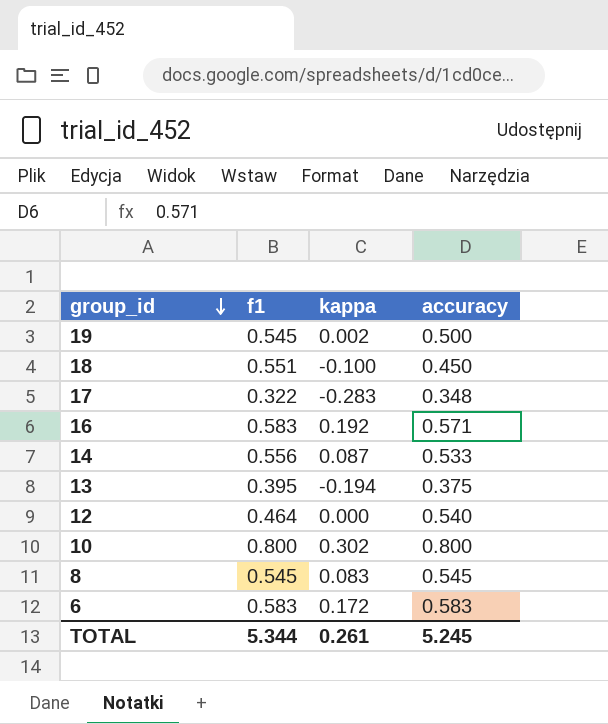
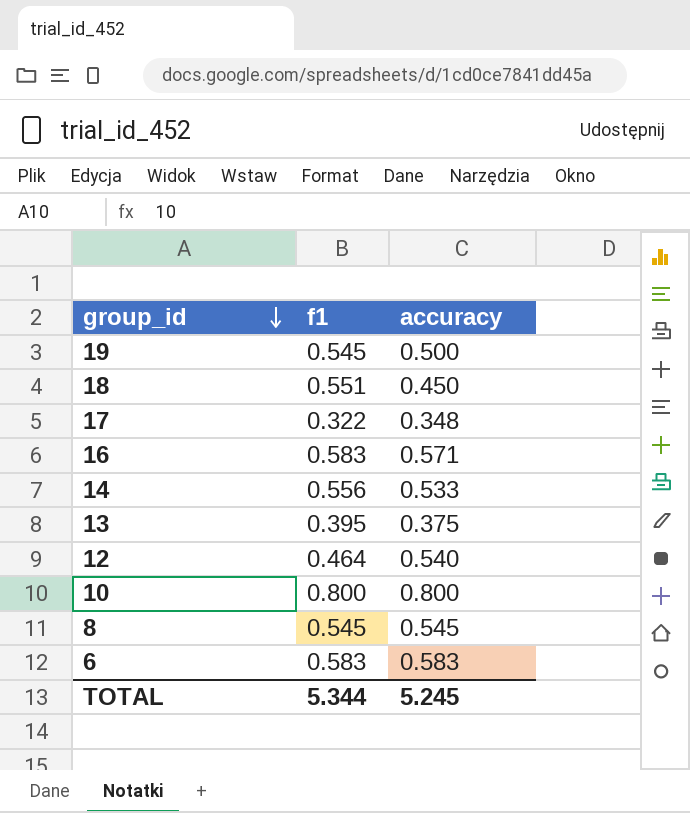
column kappa | position: 3 -> none

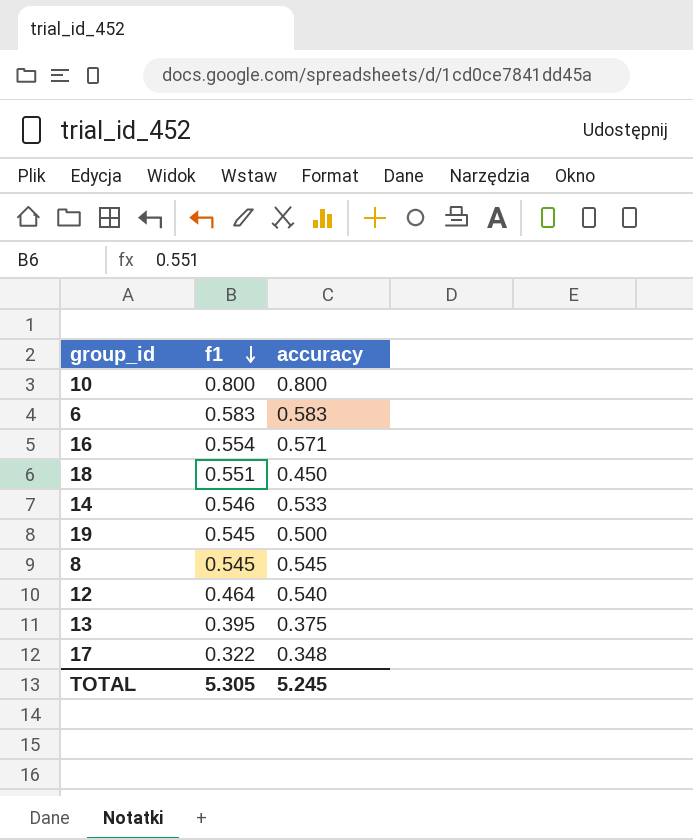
row order: group_id descending -> f1 descending
16 | f1: 0.583 -> 0.554
14 | f1: 0.556 -> 0.546
TOTAL | f1: 5.344 -> 5.305

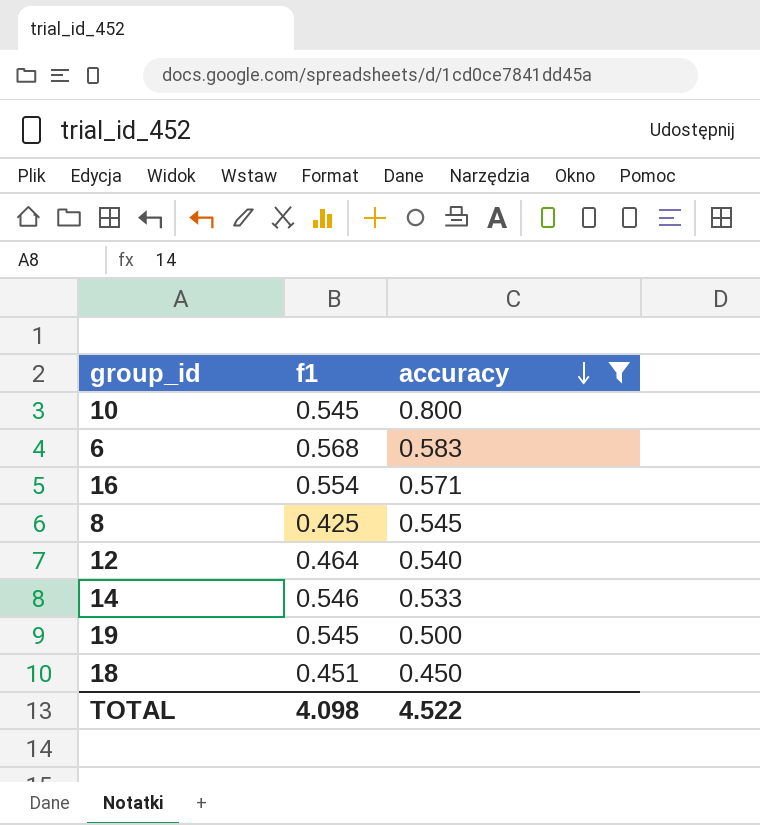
filter: none -> accuracy >= 0.450
row order: f1 descending -> accuracy descending
10 | f1: 0.800 -> 0.545
6 | f1: 0.583 -> 0.568
8 | f1: 0.545 -> 0.425
18 | f1: 0.551 -> 0.451
TOTAL | f1: 5.305 -> 4.098
TOTAL | accuracy: 5.245 -> 4.522

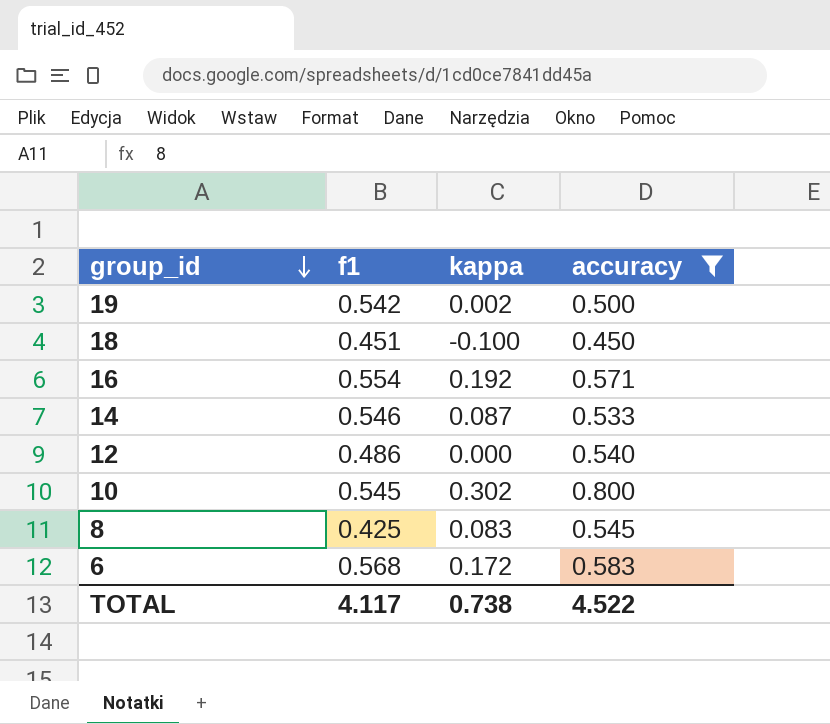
row order: accuracy descending -> group_id descending
column kappa | position: none -> 3
19 | f1: 0.545 -> 0.542
12 | f1: 0.464 -> 0.486
TOTAL | f1: 4.098 -> 4.117

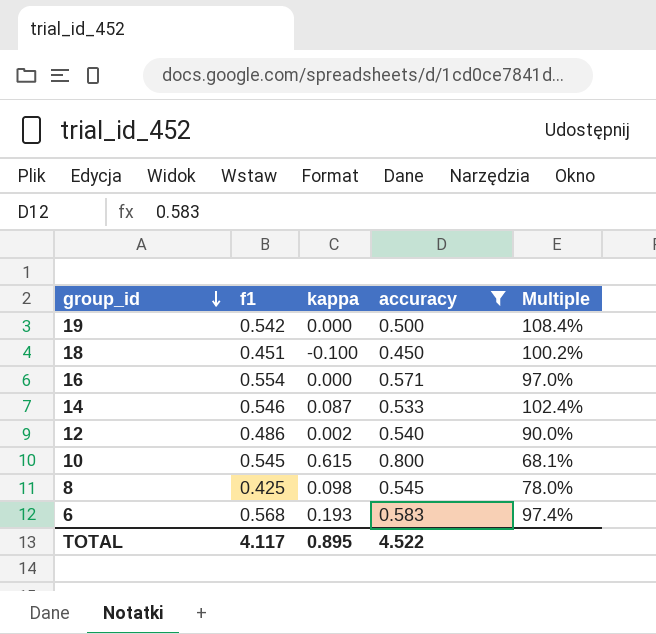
column Multiple | formula: none -> [f1] / [accuracy]
19 | kappa: 0.002 -> 0.000
16 | kappa: 0.192 -> 0.000
12 | kappa: 0.000 -> 0.002
10 | kappa: 0.302 -> 0.615
8 | kappa: 0.083 -> 0.098
6 | kappa: 0.172 -> 0.193
TOTAL | kappa: 0.738 -> 0.895

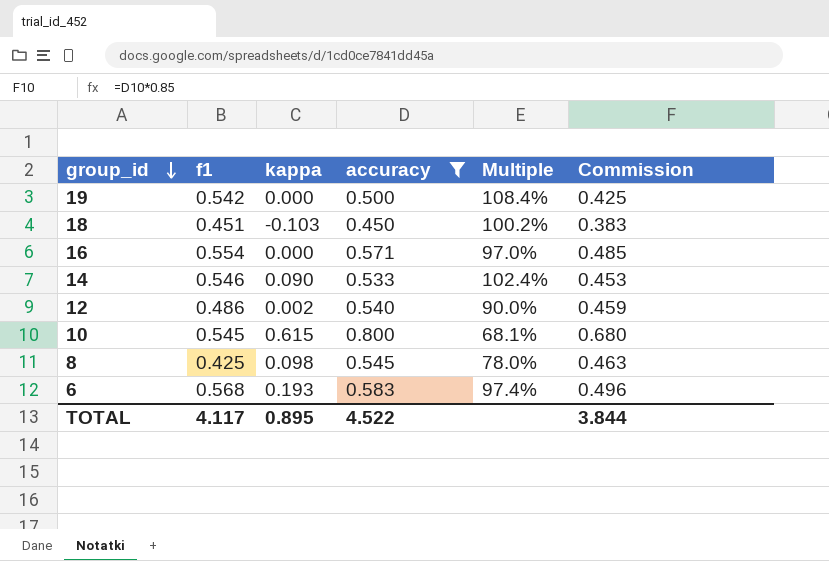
column Commission | formula: none -> [accuracy] * 0.85
18 | kappa: -0.100 -> -0.103
14 | kappa: 0.087 -> 0.090

